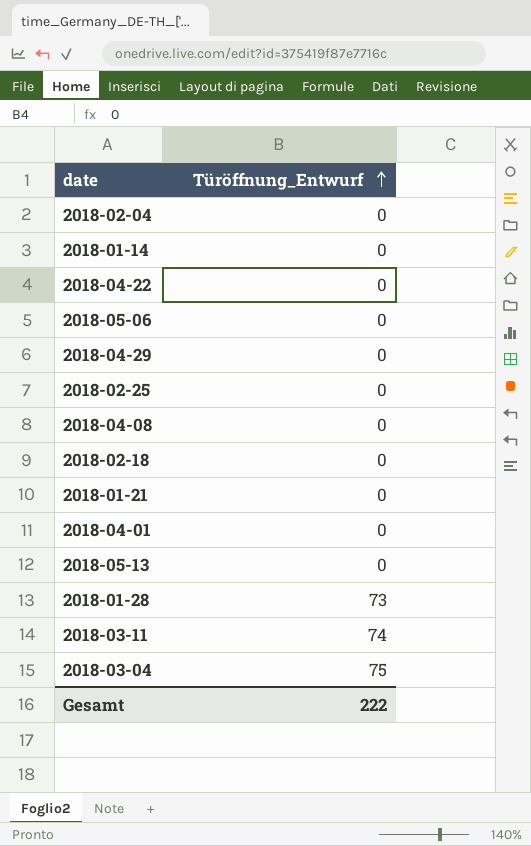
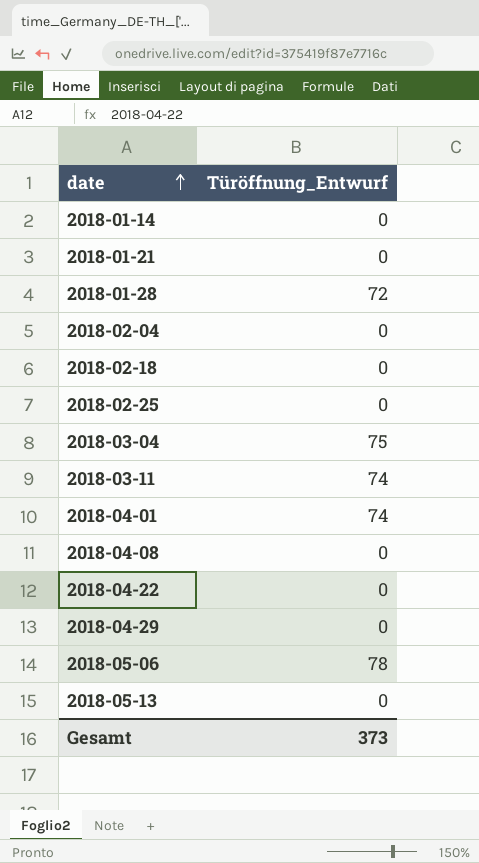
row order: Türöffnung_Entwurf ascending -> date ascending
2018-01-28 | Türöffnung_Entwurf: 73 -> 72
2018-04-01 | Türöffnung_Entwurf: 0 -> 74
2018-05-06 | Türöffnung_Entwurf: 0 -> 78
Gesamt | Türöffnung_Entwurf: 222 -> 373

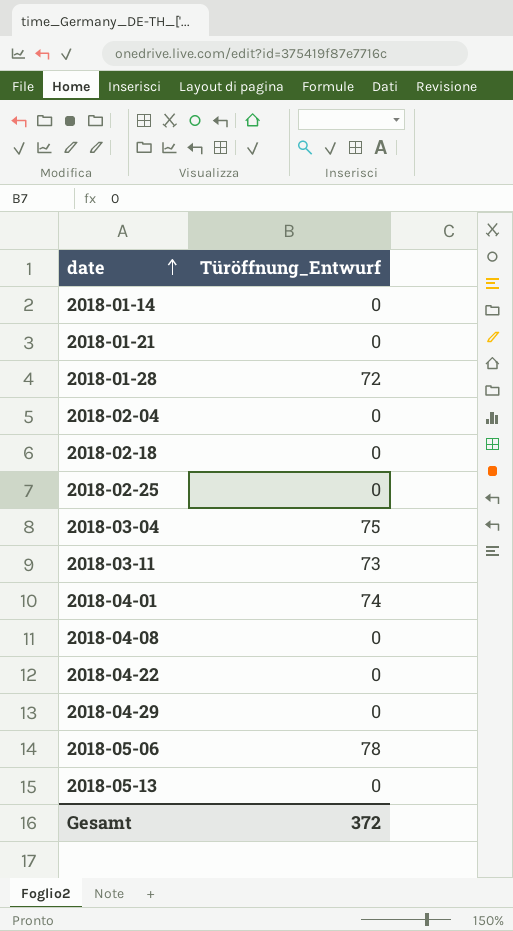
2018-03-11 | Türöffnung_Entwurf: 74 -> 73
Gesamt | Türöffnung_Entwurf: 373 -> 372

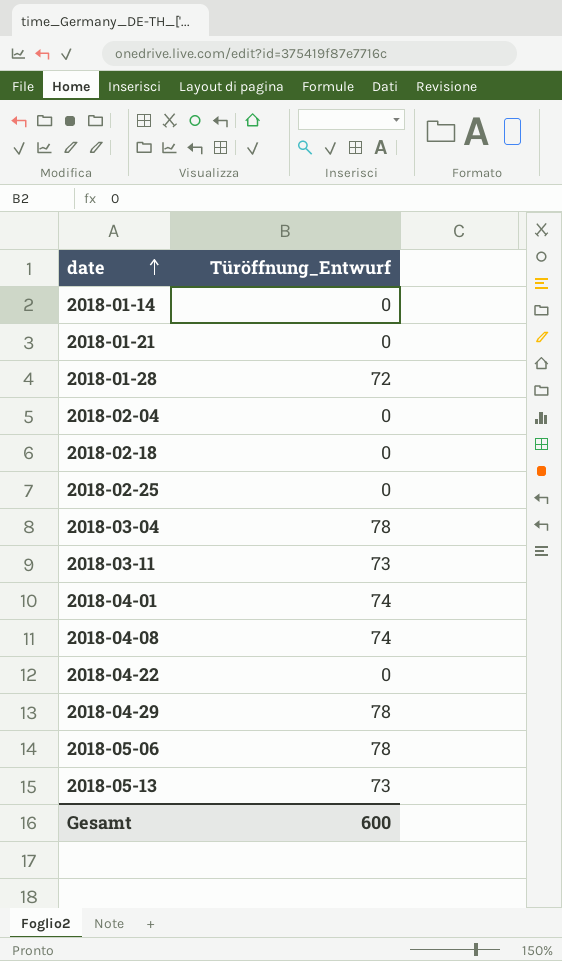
2018-03-04 | Türöffnung_Entwurf: 75 -> 78
2018-04-08 | Türöffnung_Entwurf: 0 -> 74
2018-04-29 | Türöffnung_Entwurf: 0 -> 78
2018-05-13 | Türöffnung_Entwurf: 0 -> 73
Gesamt | Türöffnung_Entwurf: 372 -> 600

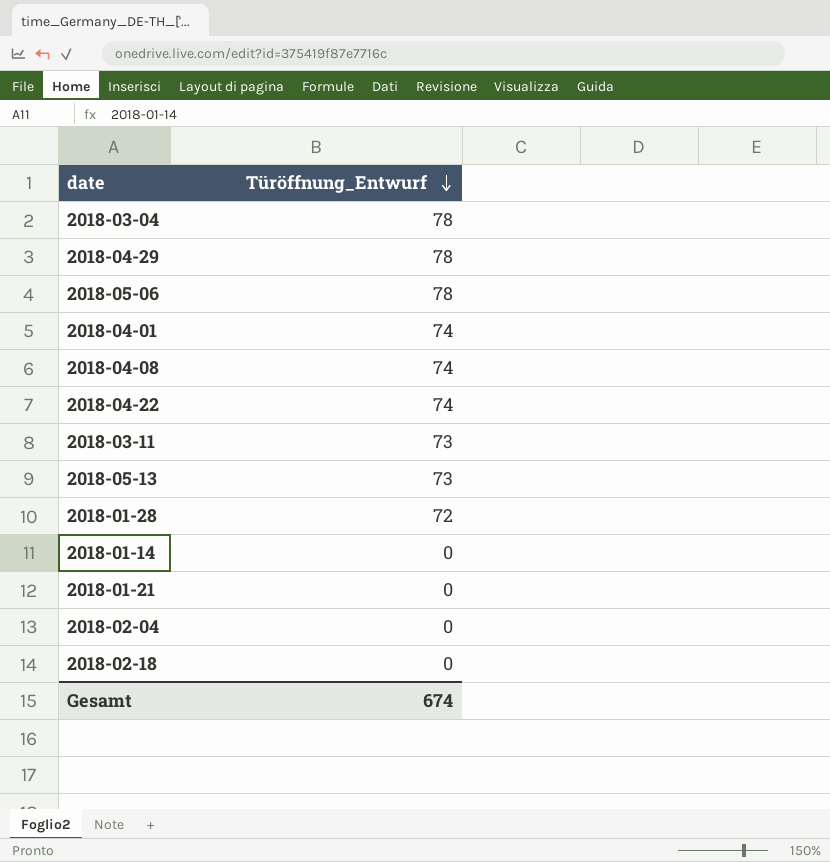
row order: date ascending -> Türöffnung_Entwurf descending
row 2018-02-25: 0 -> none
2018-04-22 | Türöffnung_Entwurf: 0 -> 74
Gesamt | Türöffnung_Entwurf: 600 -> 674

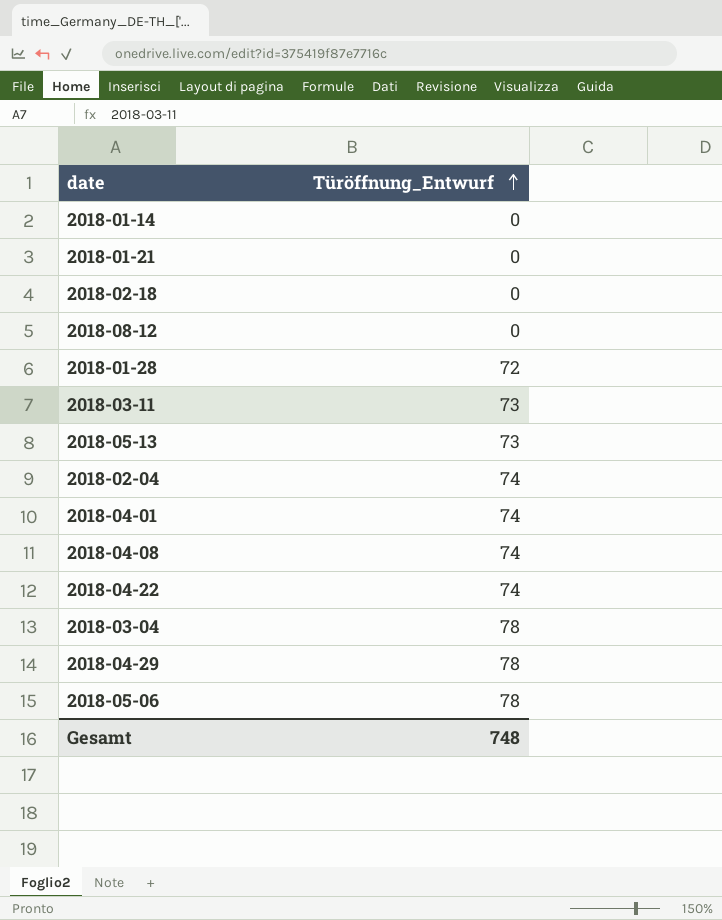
row order: Türöffnung_Entwurf descending -> Türöffnung_Entwurf ascending
row 2018-08-12: none -> 0
2018-02-04 | Türöffnung_Entwurf: 0 -> 74
Gesamt | Türöffnung_Entwurf: 674 -> 748

